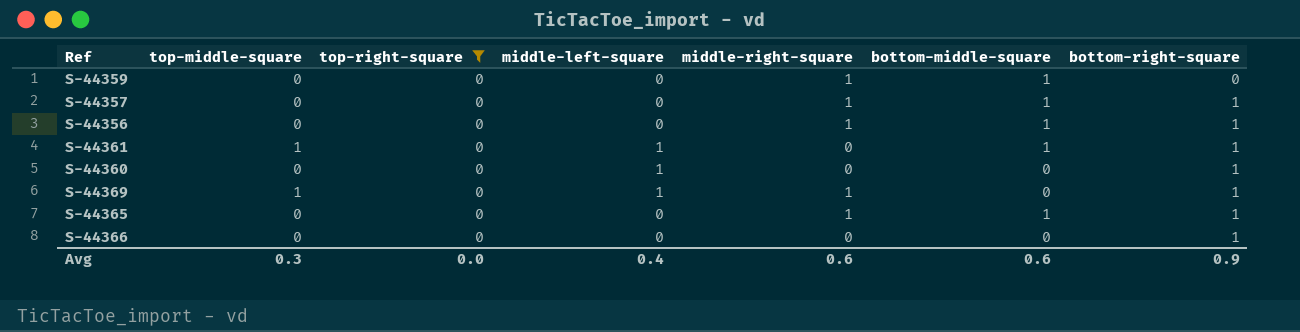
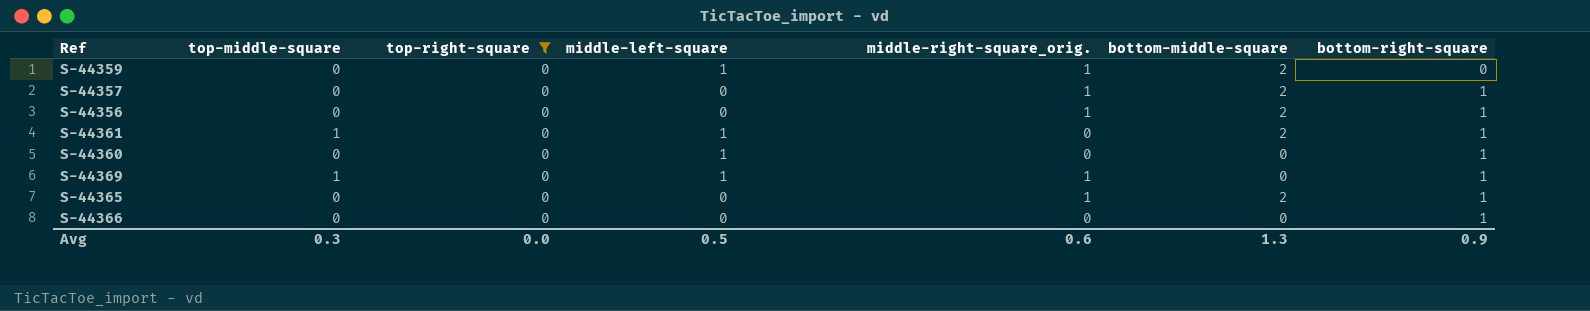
column name: middle-right-square -> middle-right-square_orig.
S-44359 | middle-left-square: 0 -> 1
S-44359 | bottom-middle-square: 1 -> 2
S-44357 | bottom-middle-square: 1 -> 2
S-44356 | bottom-middle-square: 1 -> 2
S-44361 | bottom-middle-square: 1 -> 2
S-44365 | bottom-middle-square: 1 -> 2
Avg | middle-left-square: 0.4 -> 0.5
Avg | bottom-middle-square: 0.6 -> 1.3

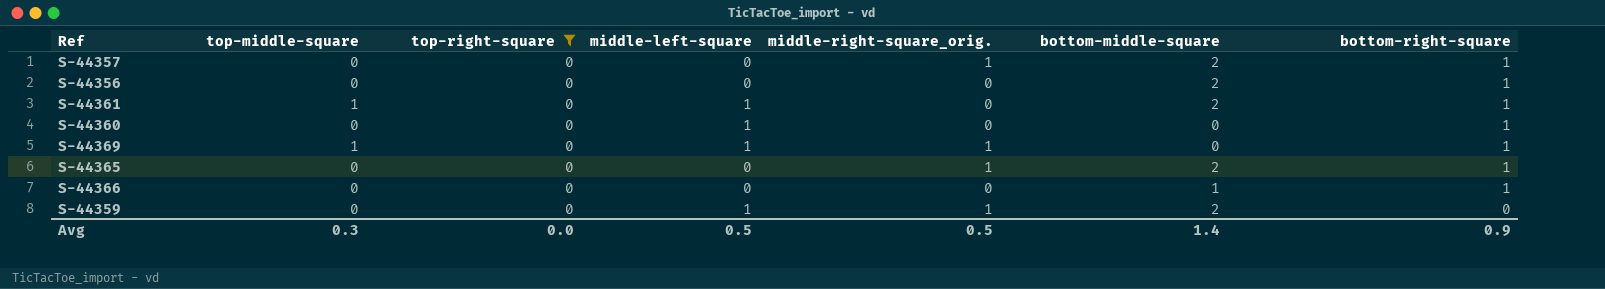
row order: bottom-right-square ascending -> bottom-right-square descending
S-44356 | middle-right-square_orig.: 1 -> 0
S-44366 | bottom-middle-square: 0 -> 1
Avg | middle-right-square_orig.: 0.6 -> 0.5
Avg | bottom-middle-square: 1.3 -> 1.4

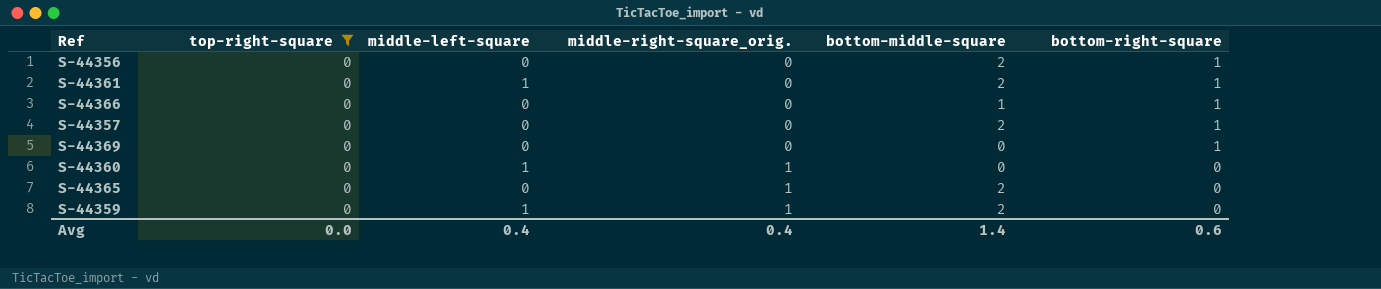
row order: bottom-right-square descending -> middle-right-square_orig. ascending
column top-middle-square | position: 2 -> none
S-44357 | middle-right-square_orig.: 1 -> 0
S-44369 | middle-left-square: 1 -> 0
S-44369 | middle-right-square_orig.: 1 -> 0
S-44360 | middle-right-square_orig.: 0 -> 1
S-44360 | bottom-right-square: 1 -> 0
S-44365 | bottom-right-square: 1 -> 0
Avg | middle-left-square: 0.5 -> 0.4
Avg | middle-right-square_orig.: 0.5 -> 0.4
Avg | bottom-right-square: 0.9 -> 0.6

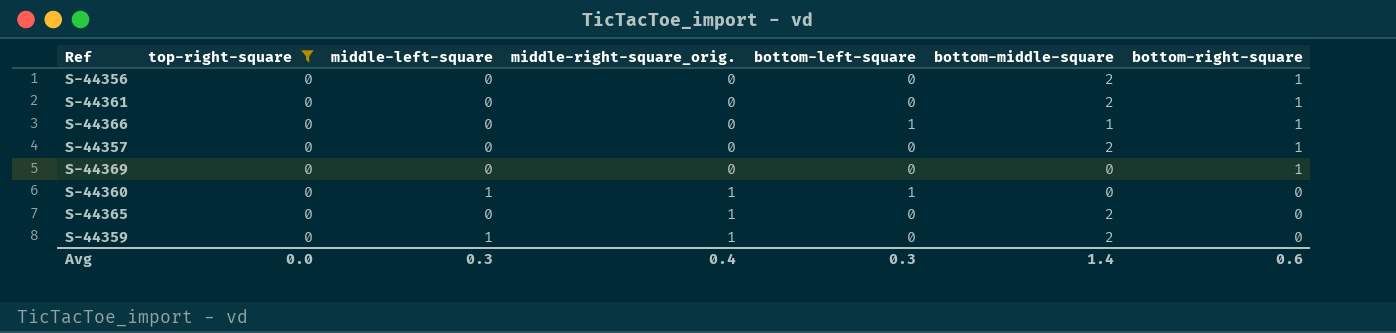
column bottom-left-square | position: none -> 5
S-44361 | middle-left-square: 1 -> 0
Avg | middle-left-square: 0.4 -> 0.3

